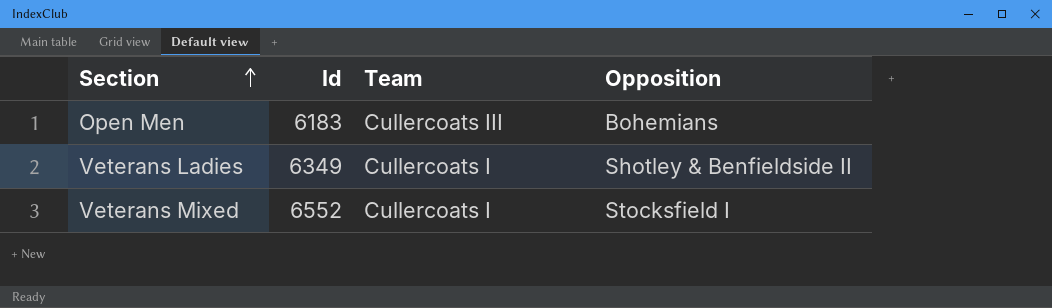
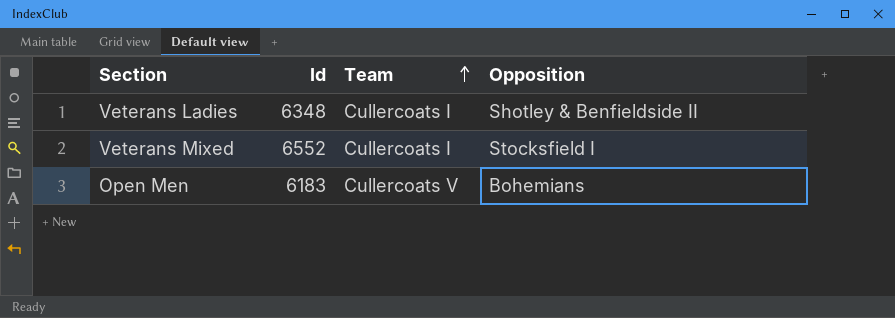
row order: Section ascending -> Team ascending
Veterans Ladies | Id: 6349 -> 6348
Open Men | Team: Cullercoats III -> Cullercoats V

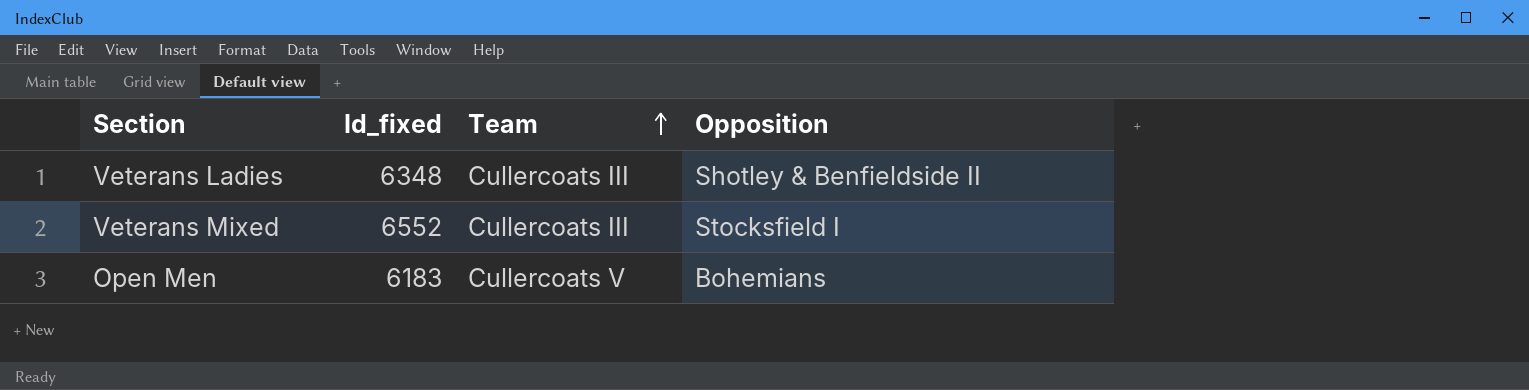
column name: Id -> Id_fixed
Veterans Ladies | Team: Cullercoats I -> Cullercoats III
Veterans Mixed | Team: Cullercoats I -> Cullercoats III

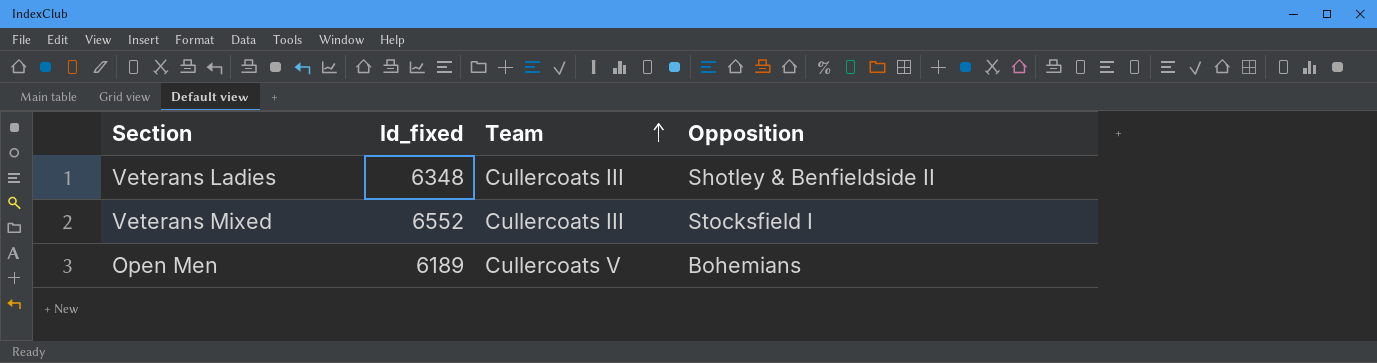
Open Men | Id_fixed: 6183 -> 6189

